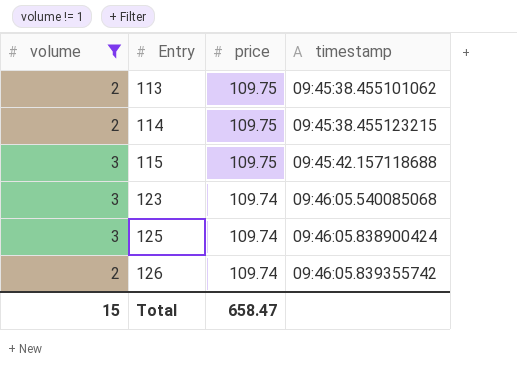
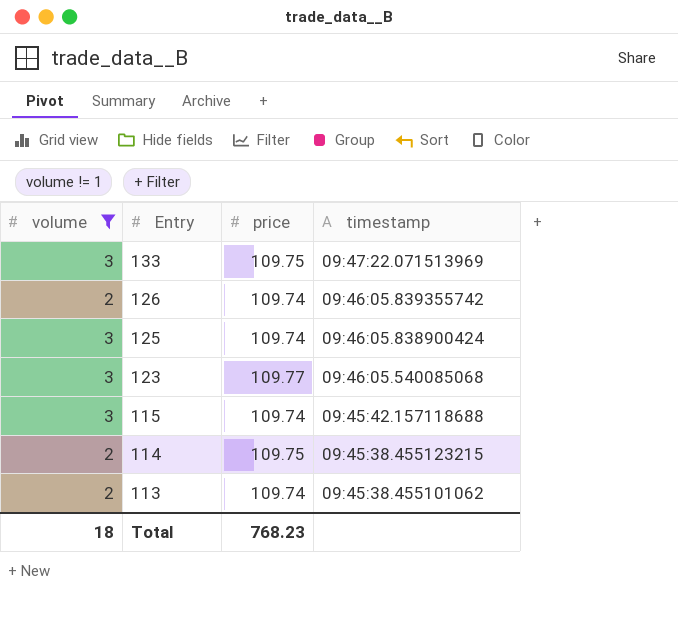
row order: Entry ascending -> Entry descending
row 133: none -> 3 | 109.75 | 09:47:22.071513969
123 | price: 109.74 -> 109.77
115 | price: 109.75 -> 109.74
113 | price: 109.75 -> 109.74
Total | volume: 15 -> 18
Total | price: 658.47 -> 768.23

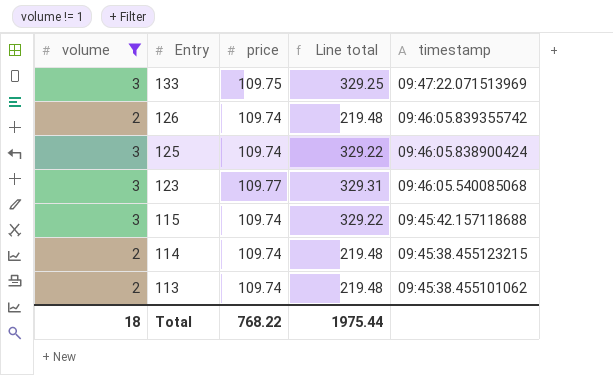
column Line total | formula: none -> [volume] * [price]
114 | price: 109.75 -> 109.74
Total | price: 768.23 -> 768.22

